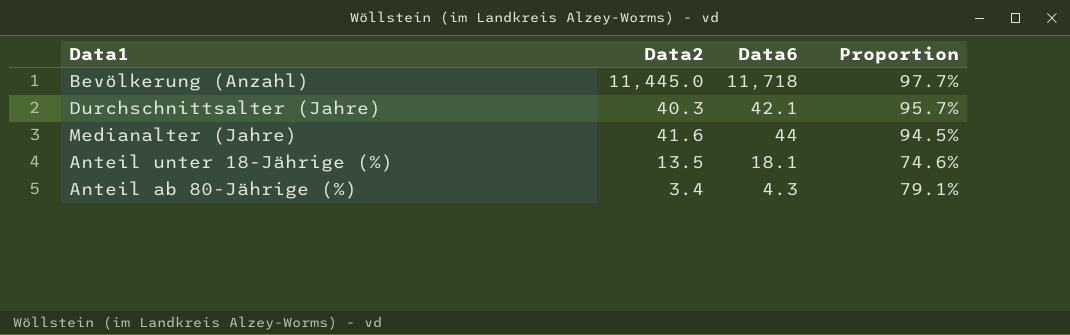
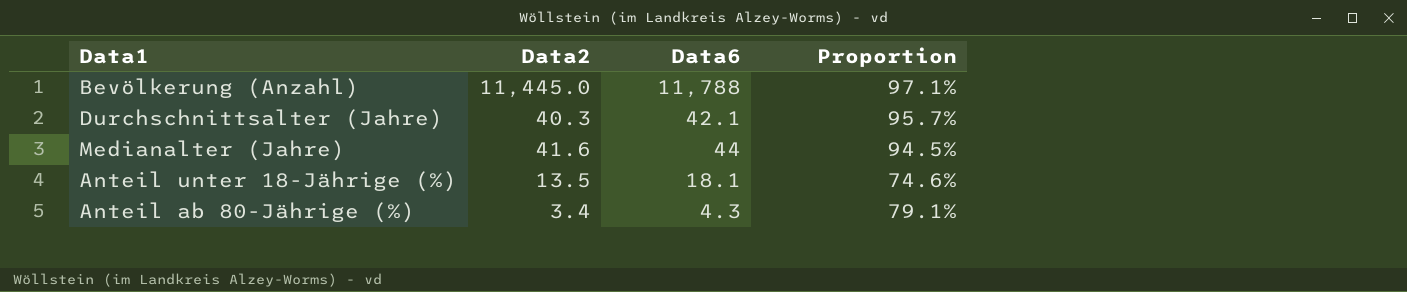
Bevölkerung (Anzahl) | Data6: 11,718 -> 11,788
Bevölkerung (Anzahl) | Proportion: 97.7% -> 97.1%

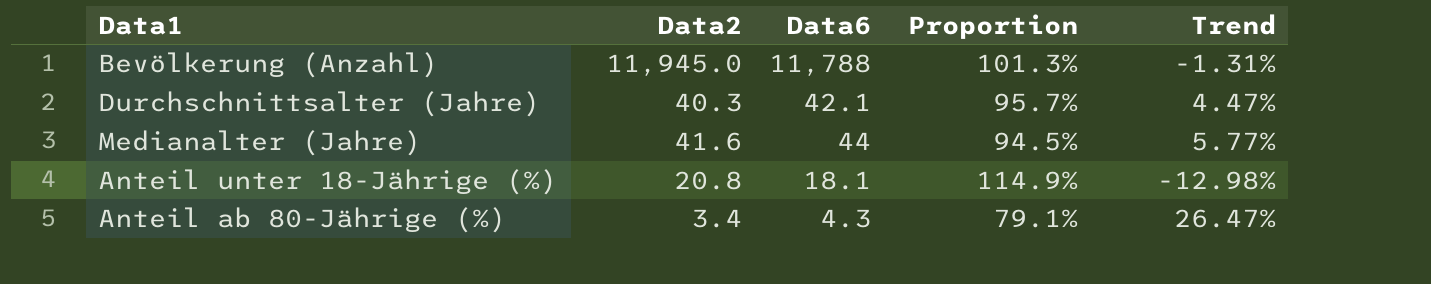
column Trend | formula: none -> ([Data6] - [Data2]) / [Data2]
Bevölkerung (Anzahl) | Data2: 11,445.0 -> 11,945.0
Bevölkerung (Anzahl) | Proportion: 97.1% -> 101.3%
Anteil unter 18-Jährige (%) | Data2: 13.5 -> 20.8
Anteil unter 18-Jährige (%) | Proportion: 74.6% -> 114.9%

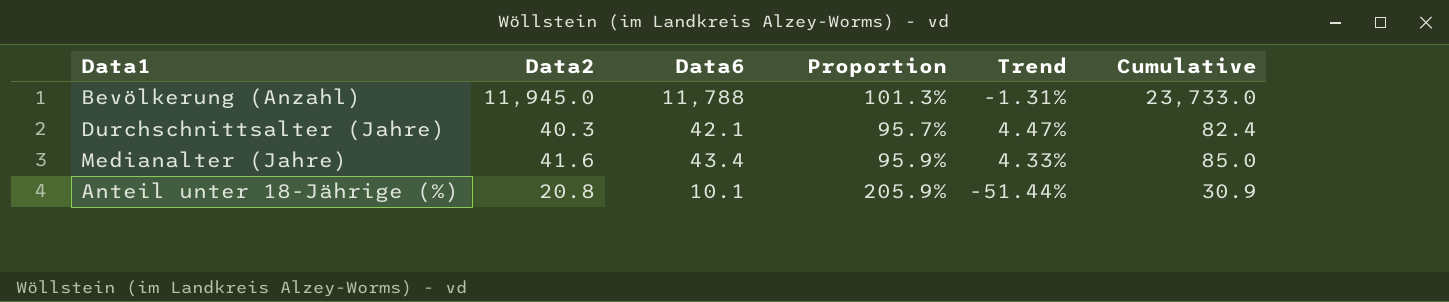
column Cumulative | formula: none -> [Data2] + [Data6]
row Anteil ab 80-Jährige (%): 3.4 | 4.3 | 79.1% | 26.47% -> none
Medianalter (Jahre) | Data6: 44 -> 43.4
Medianalter (Jahre) | Proportion: 94.5% -> 95.9%
Medianalter (Jahre) | Trend: 5.77% -> 4.33%
Anteil unter 18-Jährige (%) | Data6: 18.1 -> 10.1
Anteil unter 18-Jährige (%) | Proportion: 114.9% -> 205.9%
Anteil unter 18-Jährige (%) | Trend: -12.98% -> -51.44%

